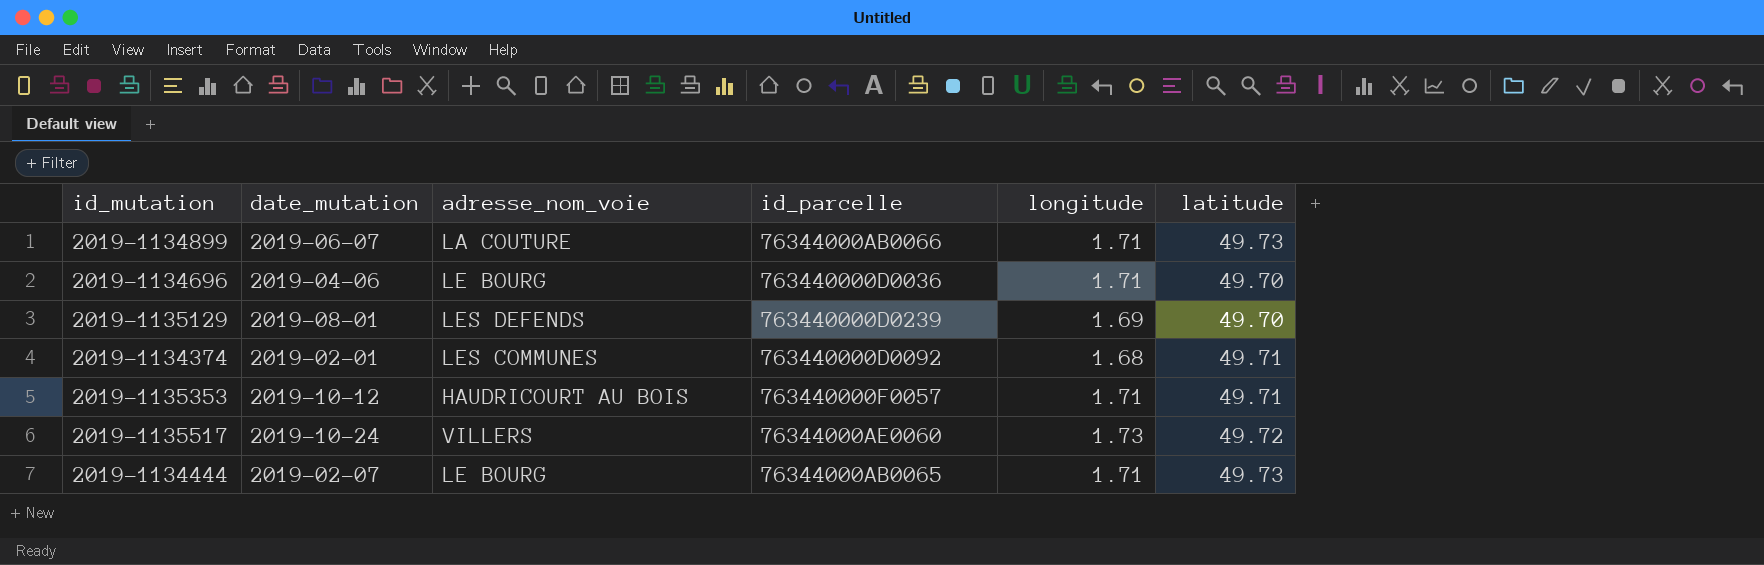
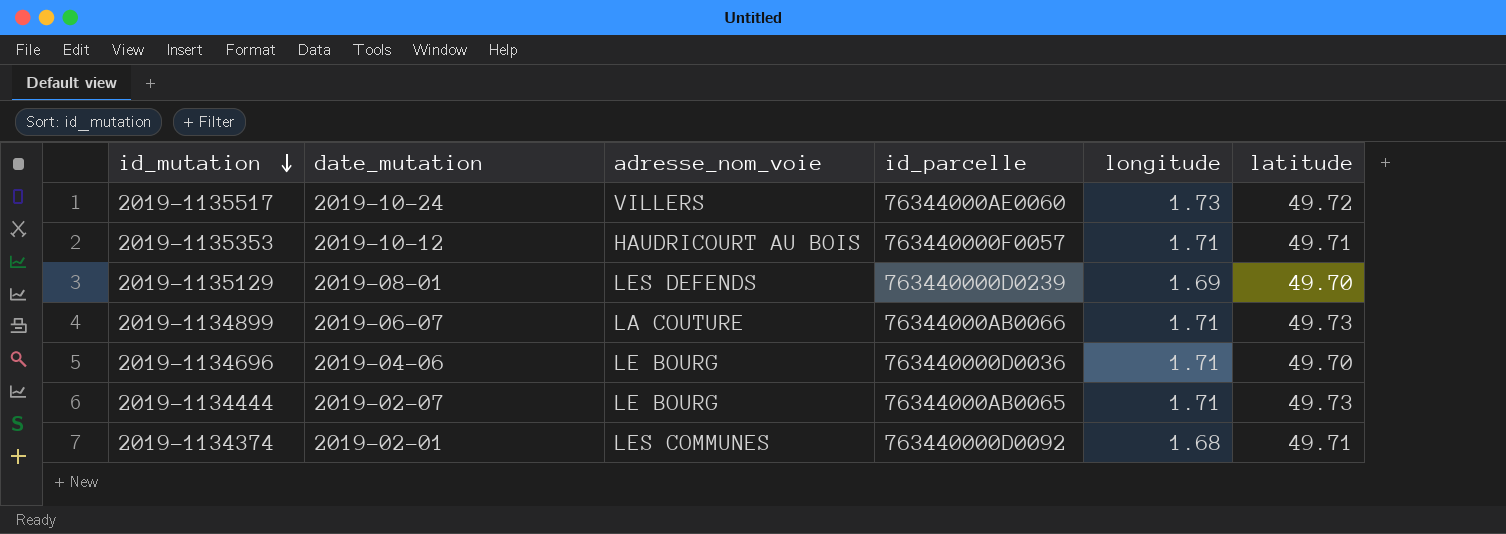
row order: none -> id_mutation descending

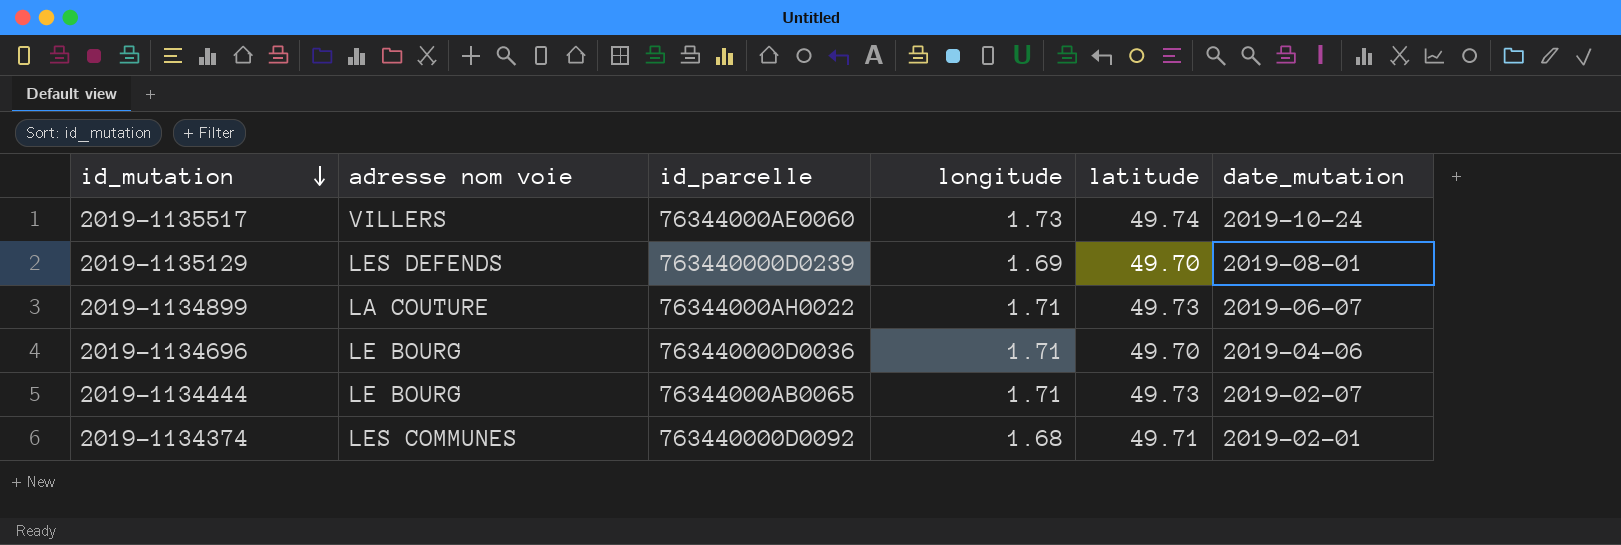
column name: adresse_nom_voie -> adresse nom voie
column date_mutation | position: 2 -> 6
row 2019-1135353: 2019-10-12 | HAUDRICOURT AU BOIS | 763440000F0057 | 1.71 | 49.71 -> none
2019-1135517 | latitude: 49.72 -> 49.74
2019-1134899 | id_parcelle: 76344000AB0066 -> 76344000AH0022

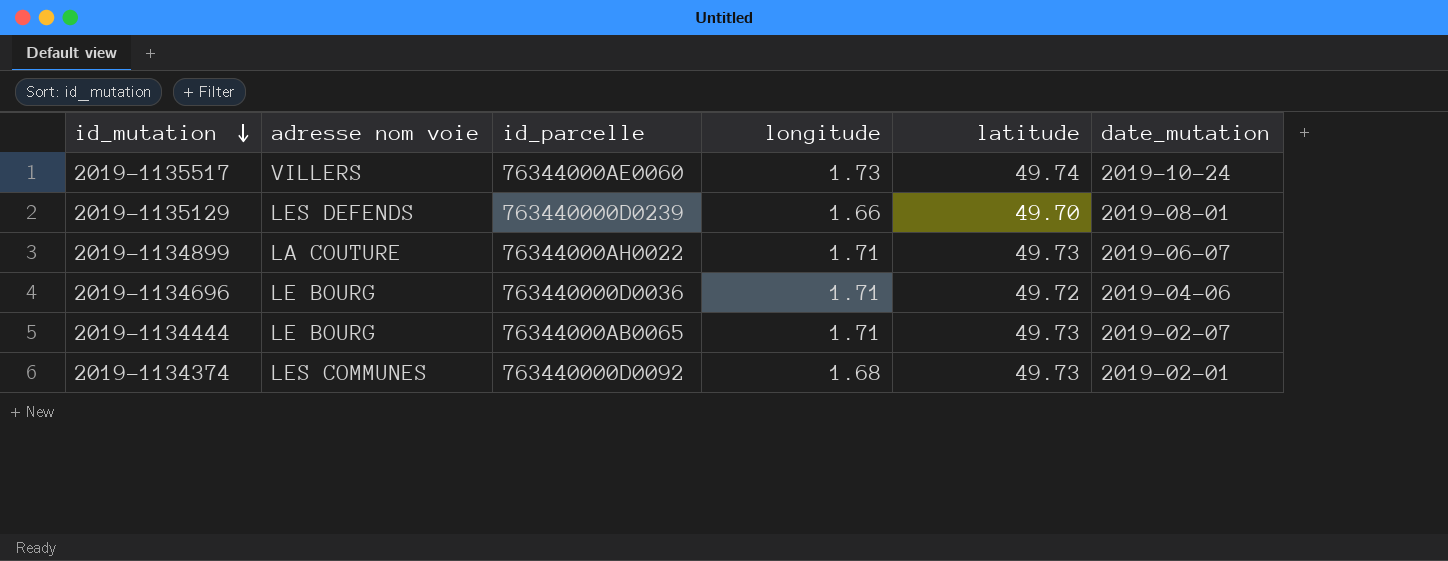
2019-1135129 | longitude: 1.69 -> 1.66
2019-1134696 | latitude: 49.70 -> 49.72
2019-1134374 | latitude: 49.71 -> 49.73

